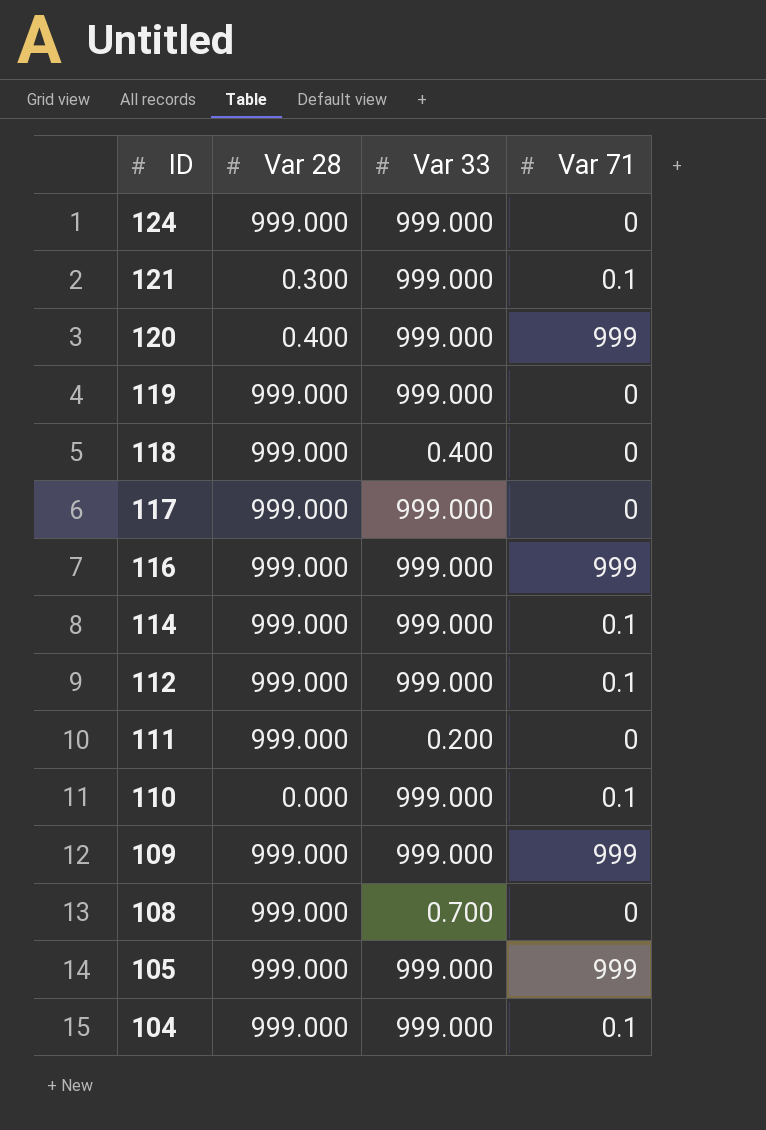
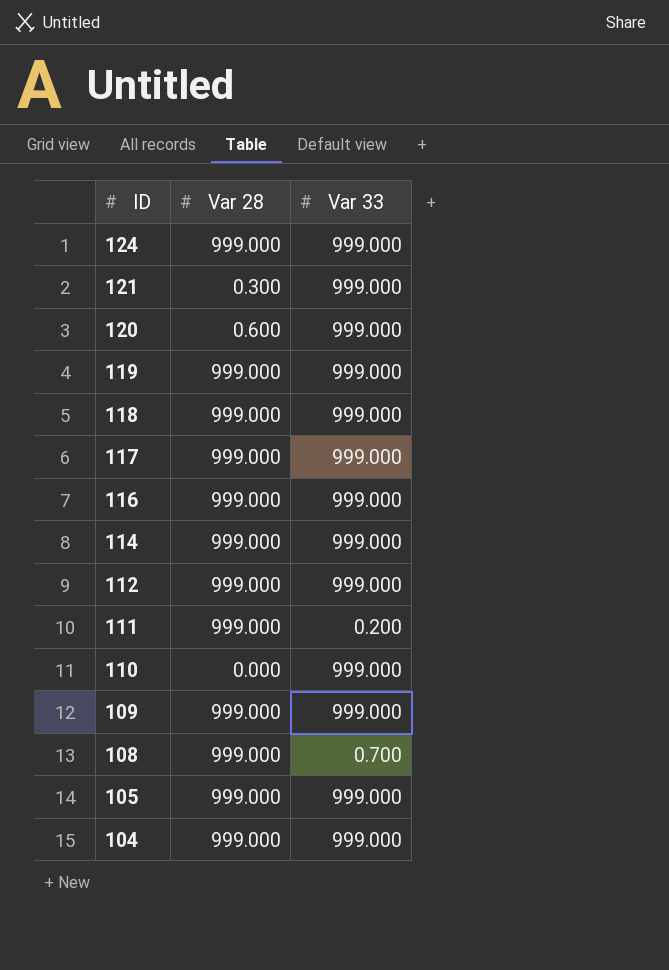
column Var 71 | position: 4 -> none
120 | Var 28: 0.400 -> 0.600
118 | Var 33: 0.400 -> 999.000

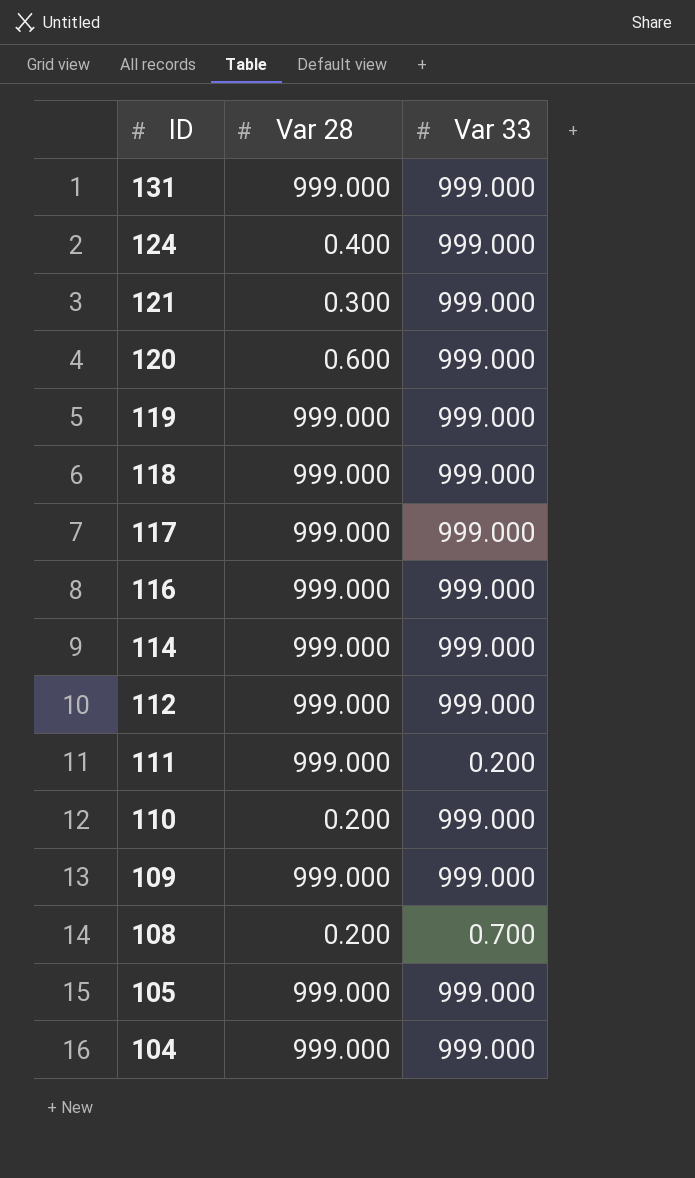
row 131: none -> 999.000 | 999.000
124 | Var 28: 999.000 -> 0.400
110 | Var 28: 0.000 -> 0.200
108 | Var 28: 999.000 -> 0.200

